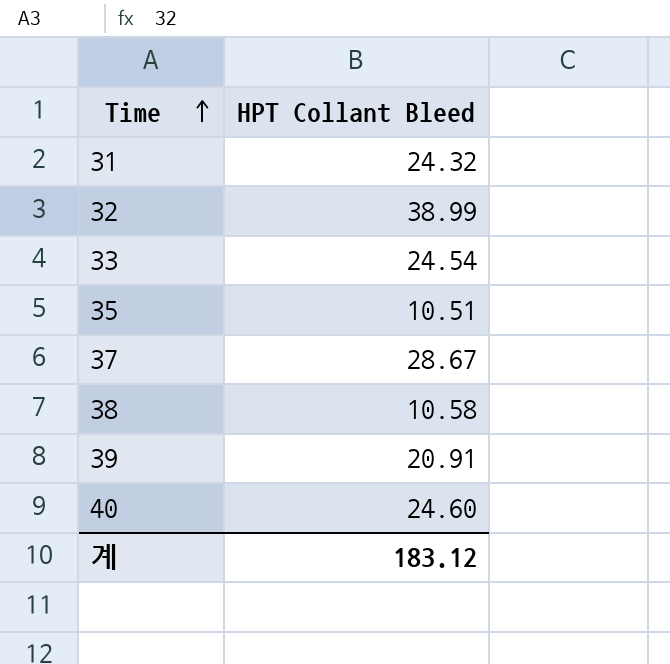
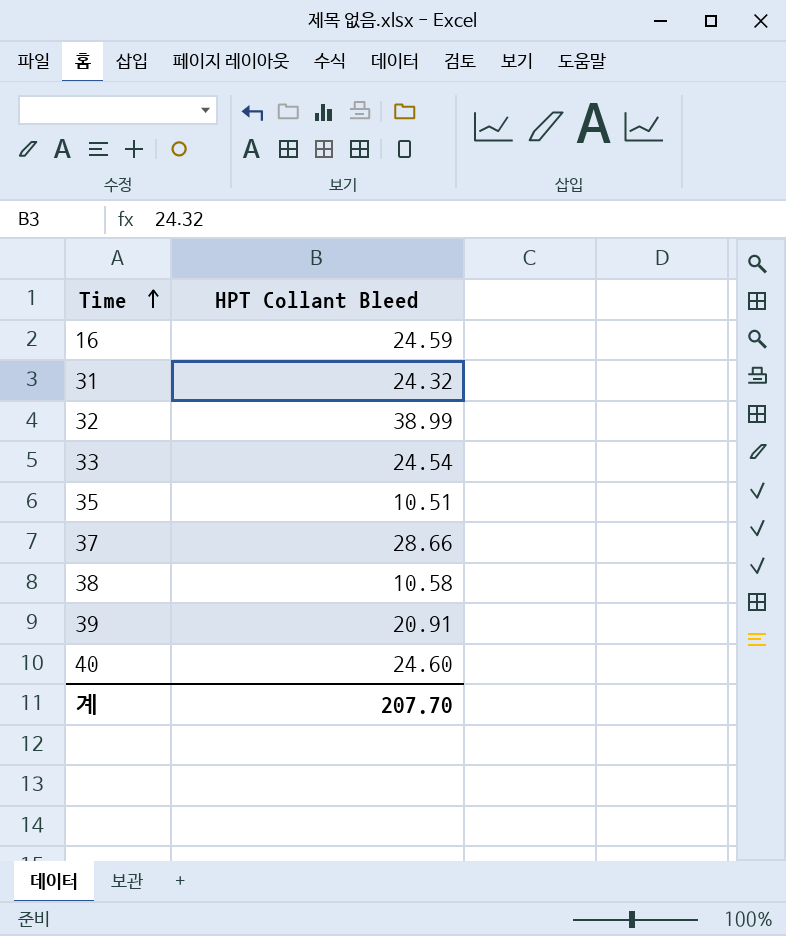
row 16: none -> 24.59
37 | HPT Collant Bleed: 28.67 -> 28.66
계 | HPT Collant Bleed: 183.12 -> 207.70

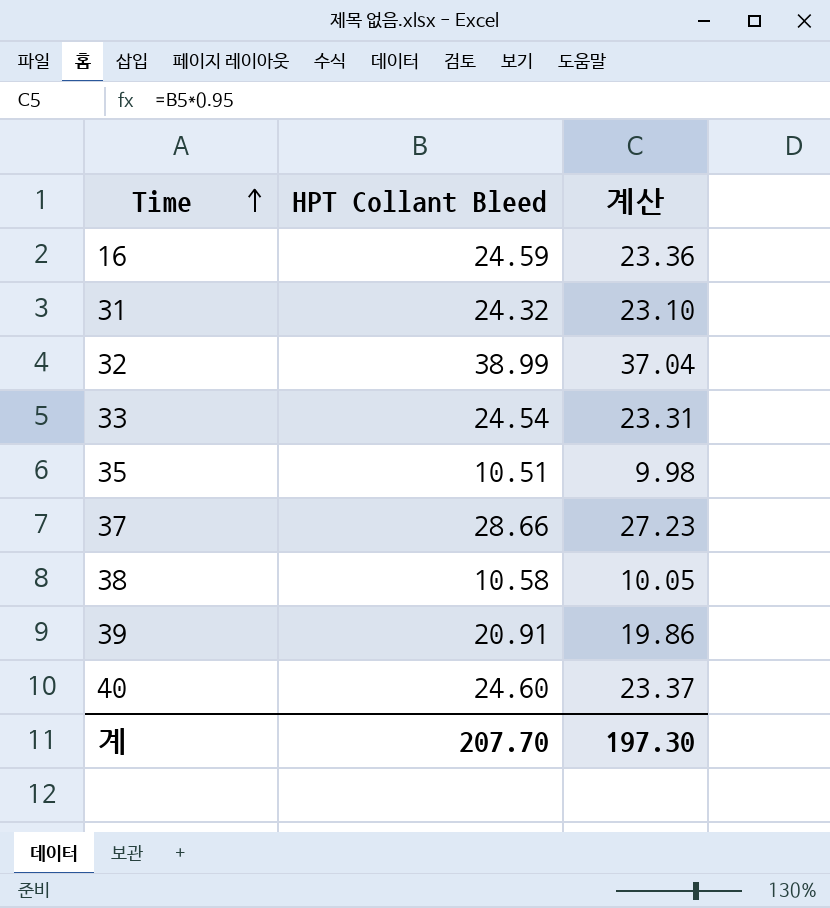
column 계산 | formula: none -> [HPT Collant Bleed] * 0.95

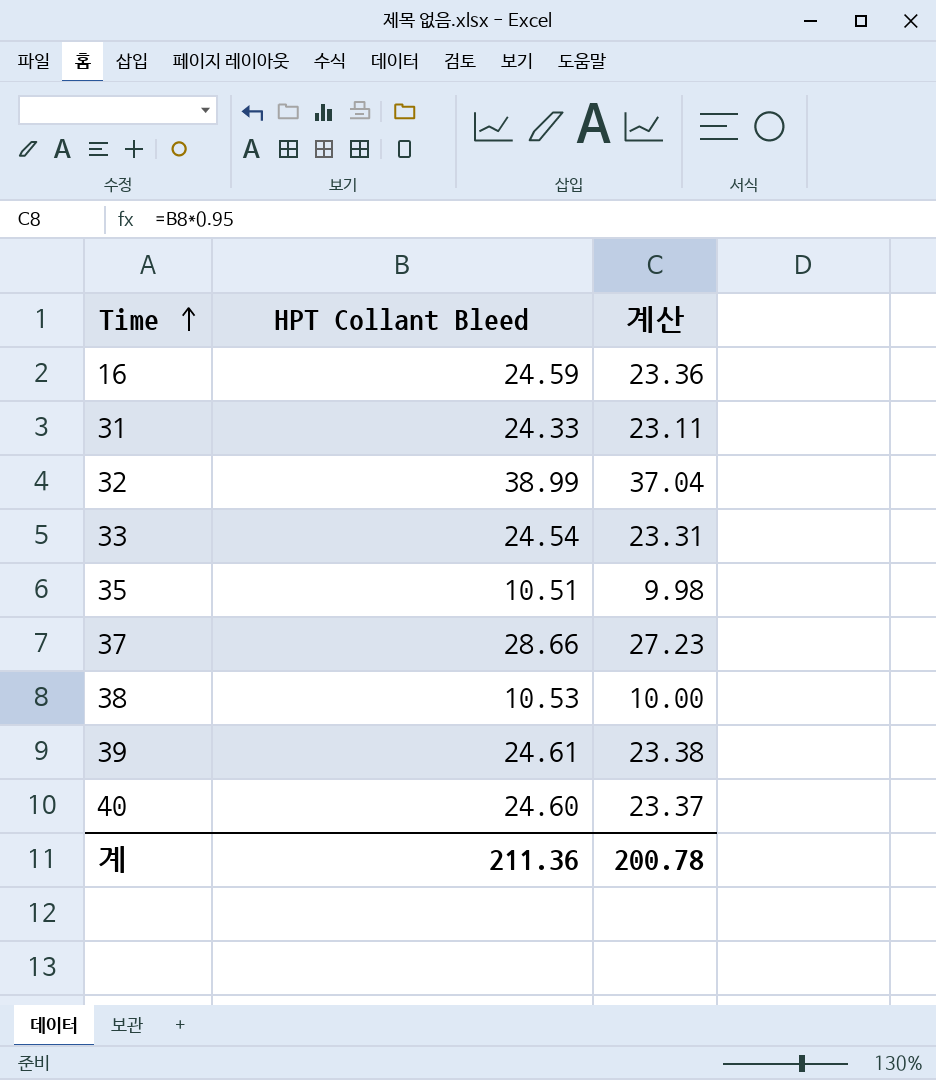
31 | HPT Collant Bleed: 24.32 -> 24.33
31 | 계산: 23.10 -> 23.11
38 | HPT Collant Bleed: 10.58 -> 10.53
38 | 계산: 10.05 -> 10.00
39 | HPT Collant Bleed: 20.91 -> 24.61
39 | 계산: 19.86 -> 23.38
계 | HPT Collant Bleed: 207.70 -> 211.36
계 | 계산: 197.30 -> 200.78

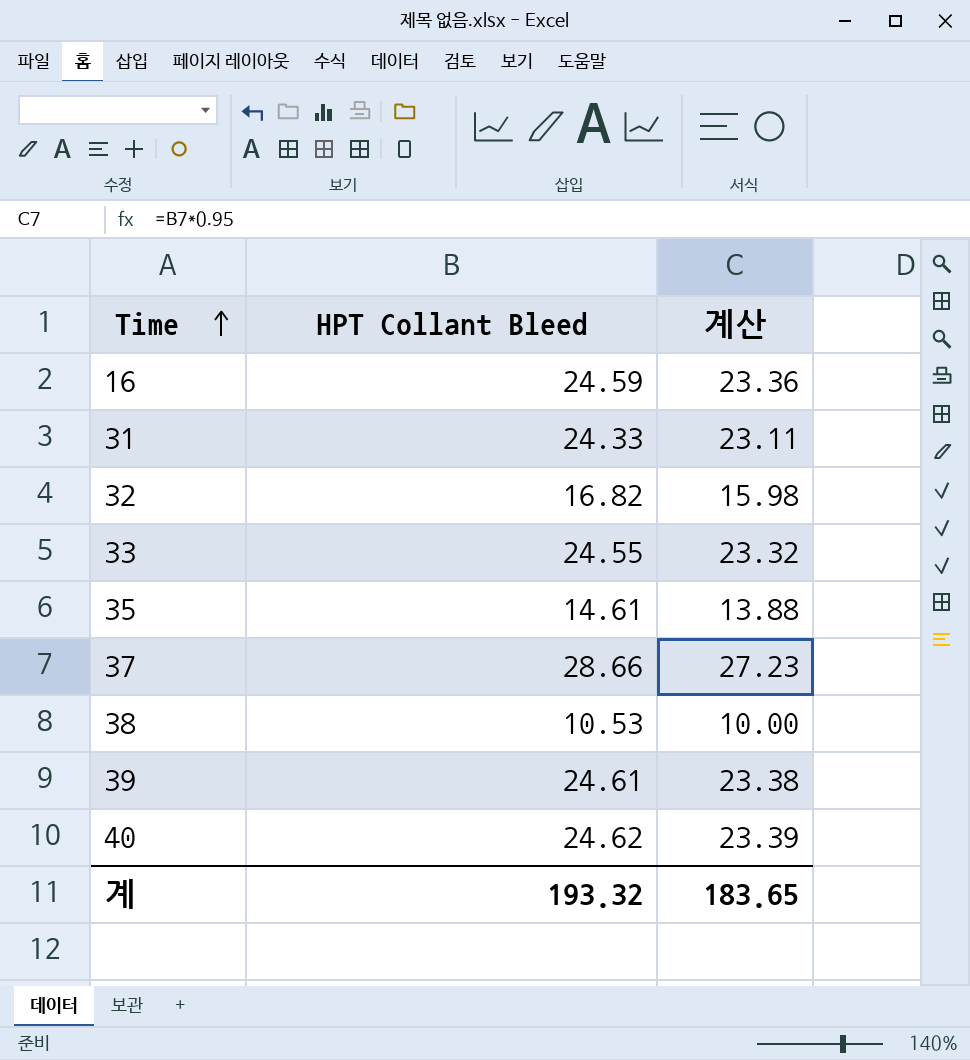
32 | HPT Collant Bleed: 38.99 -> 16.82
32 | 계산: 37.04 -> 15.98
33 | HPT Collant Bleed: 24.54 -> 24.55
33 | 계산: 23.31 -> 23.32
35 | HPT Collant Bleed: 10.51 -> 14.61
35 | 계산: 9.98 -> 13.88
40 | HPT Collant Bleed: 24.60 -> 24.62
40 | 계산: 23.37 -> 23.39
계 | HPT Collant Bleed: 211.36 -> 193.32
계 | 계산: 200.78 -> 183.65

